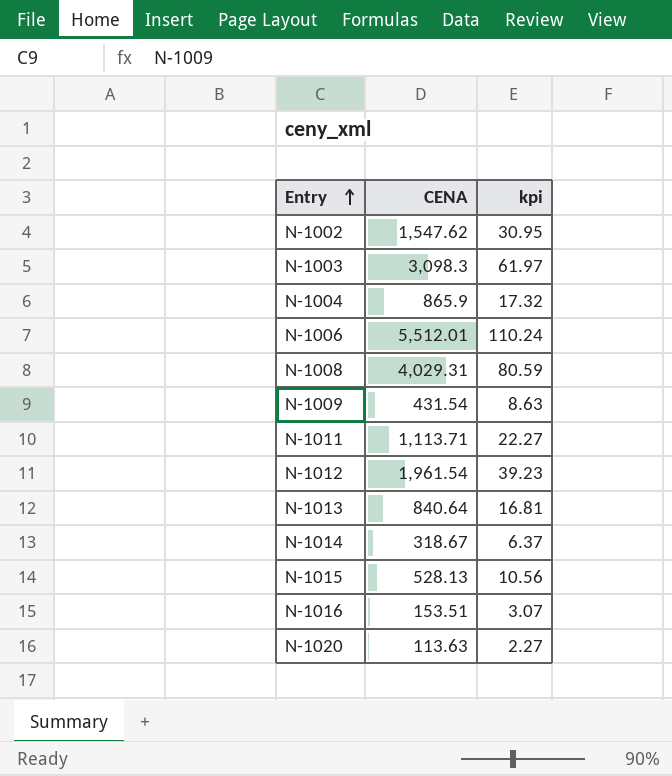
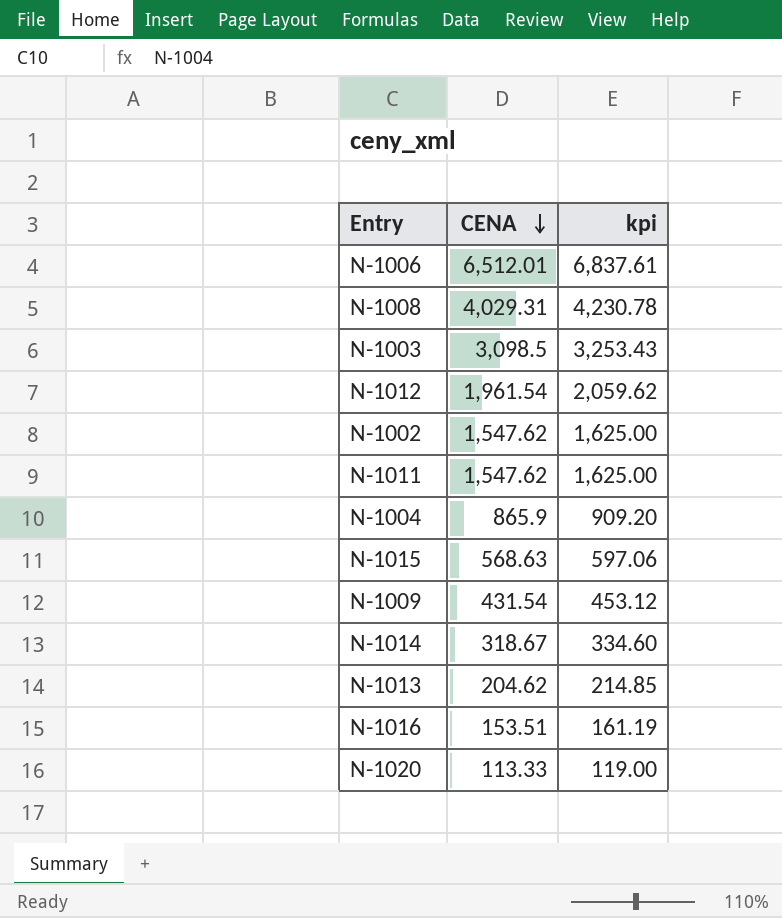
row order: Entry ascending -> CENA descending
column kpi | formula: [CENA] * 0.02 -> [CENA] * 1.05
N-1006 | CENA: 5,512.01 -> 6,512.01
N-1003 | CENA: 3,098.3 -> 3,098.5
N-1011 | CENA: 1,113.71 -> 1,547.62
N-1015 | CENA: 528.13 -> 568.63
N-1013 | CENA: 840.64 -> 204.62
N-1020 | CENA: 113.63 -> 113.33

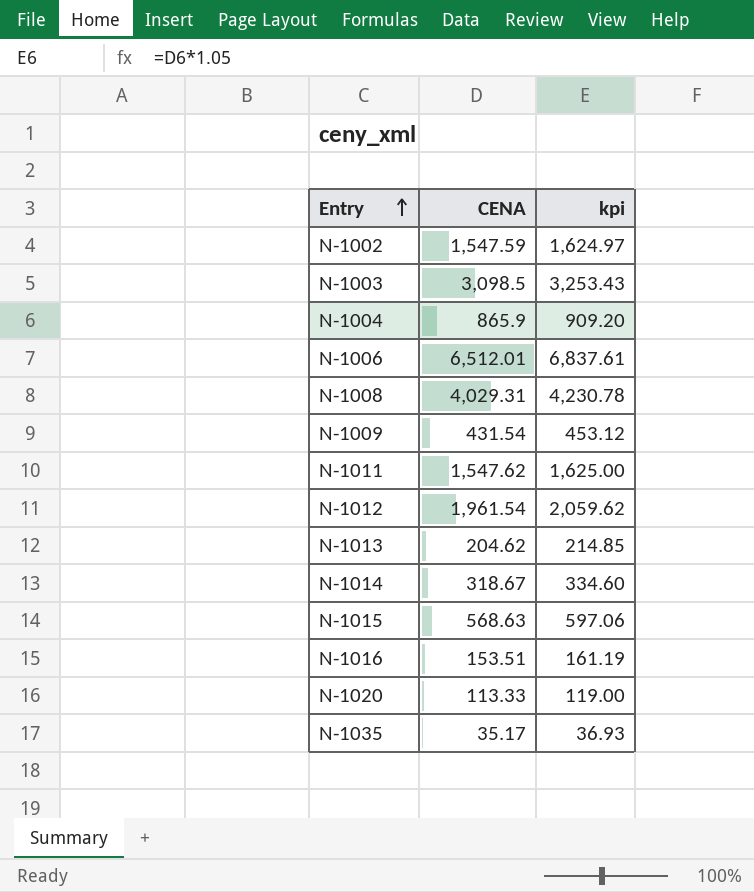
row order: CENA descending -> Entry ascending
N-1002 | CENA: 1,547.62 -> 1,547.59
N-1002 | kpi: 1,625.00 -> 1,624.97
row N-1035: none -> 35.17 | 36.93

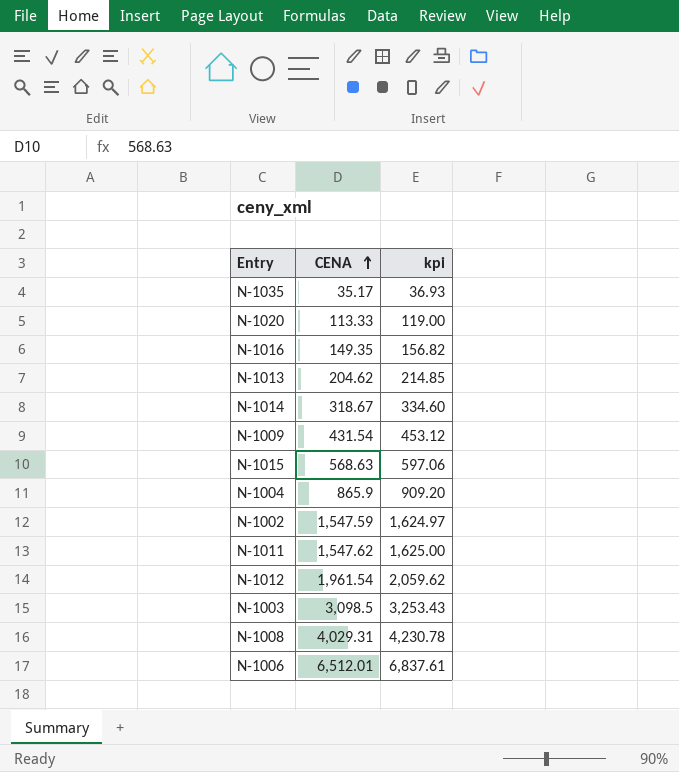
row order: Entry ascending -> CENA ascending
N-1016 | CENA: 153.51 -> 149.35
N-1016 | kpi: 161.19 -> 156.82

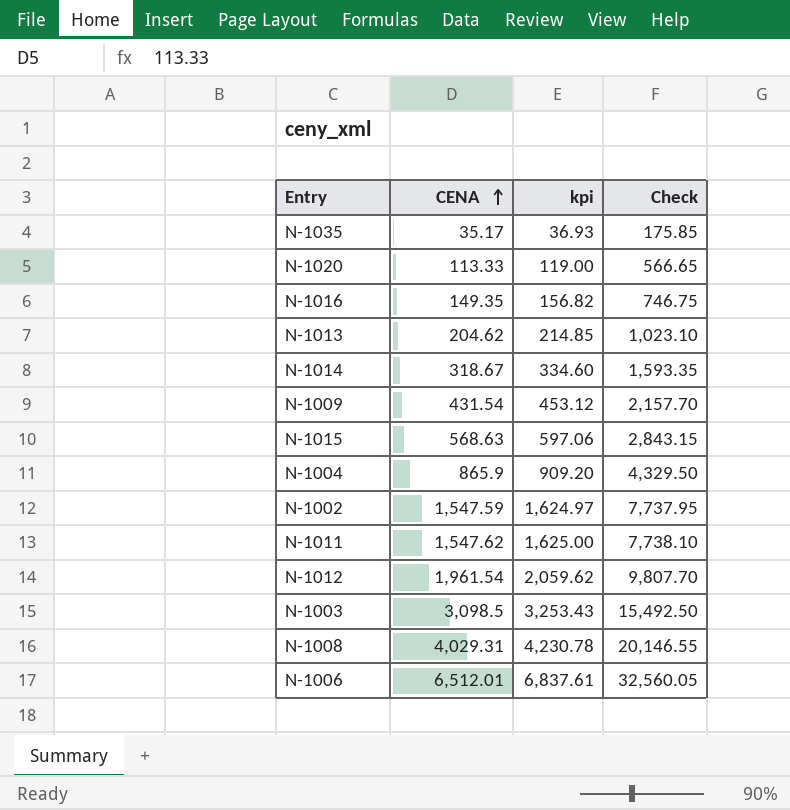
column Check | formula: none -> [CENA] * 5

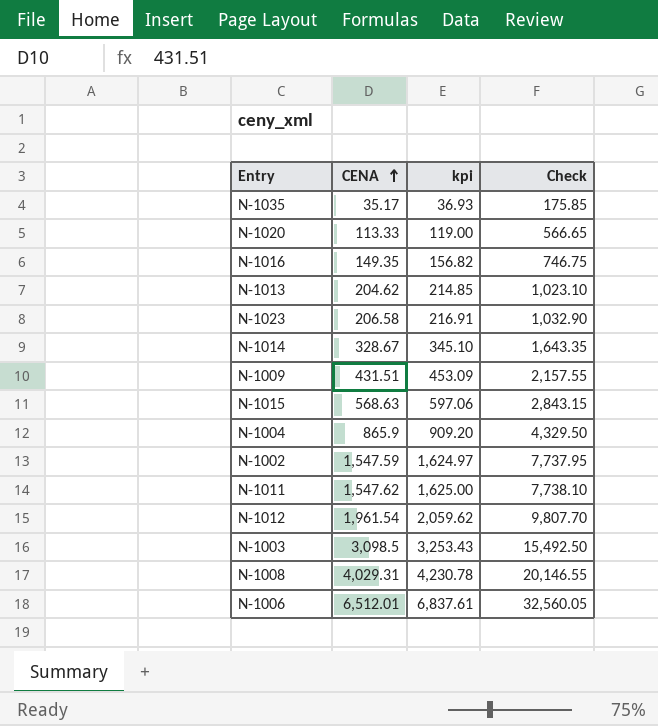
row N-1023: none -> 206.58 | 216.91 | 1,032.90
N-1014 | CENA: 318.67 -> 328.67
N-1014 | kpi: 334.60 -> 345.10
N-1014 | Check: 1,593.35 -> 1,643.35
N-1009 | CENA: 431.54 -> 431.51
N-1009 | kpi: 453.12 -> 453.09
N-1009 | Check: 2,157.70 -> 2,157.55

